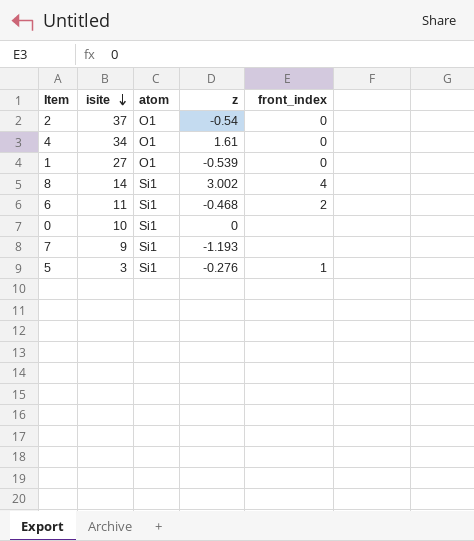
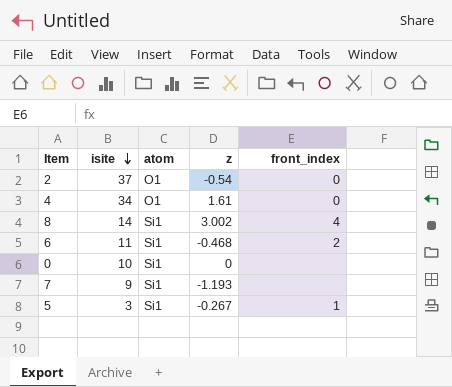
row 1: 27 | O1 | -0.539 | 0 -> none
5 | z: -0.276 -> -0.267

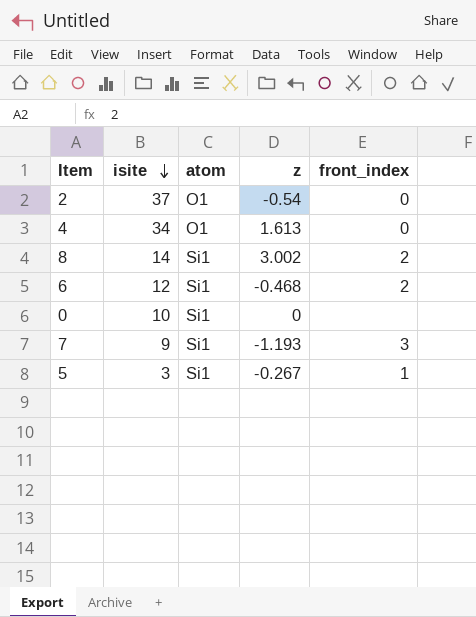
4 | z: 1.61 -> 1.613
8 | front_index: 4 -> 2
6 | isite: 11 -> 12
7 | front_index: none -> 3

